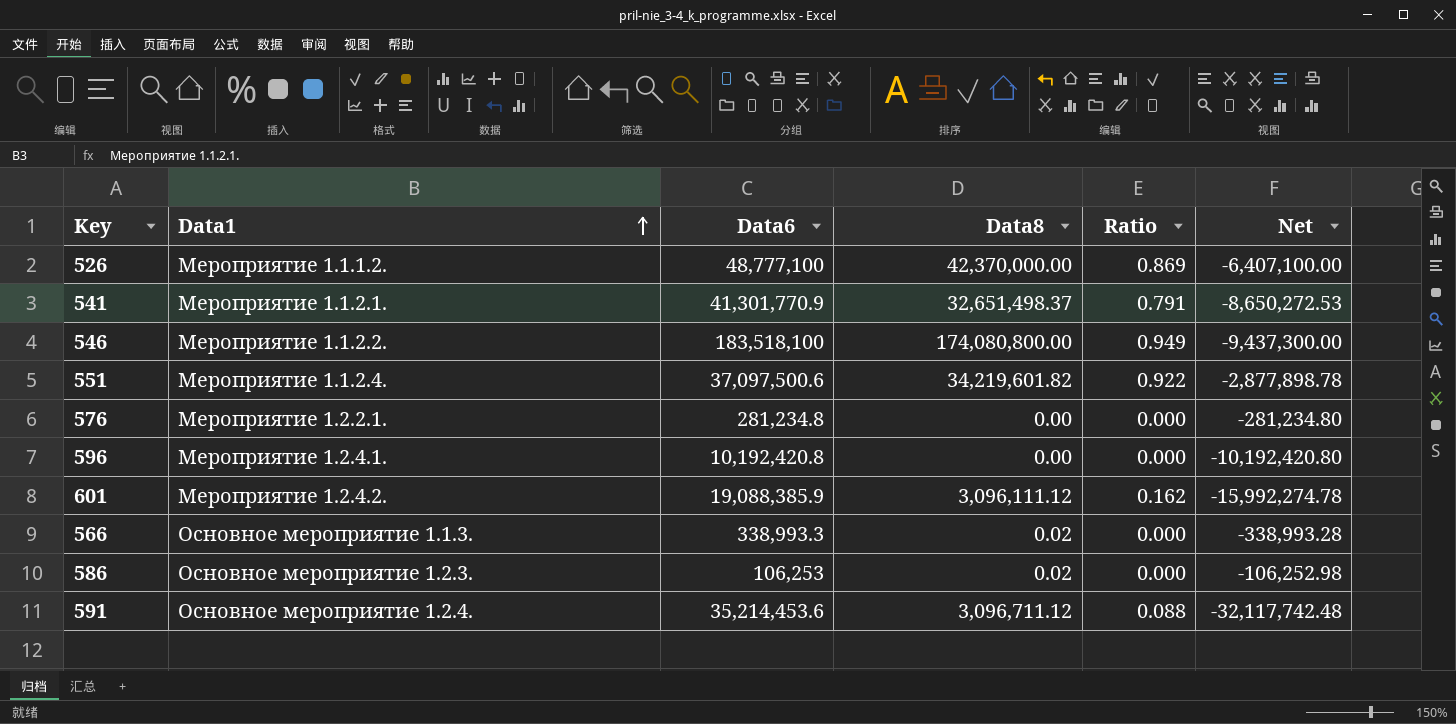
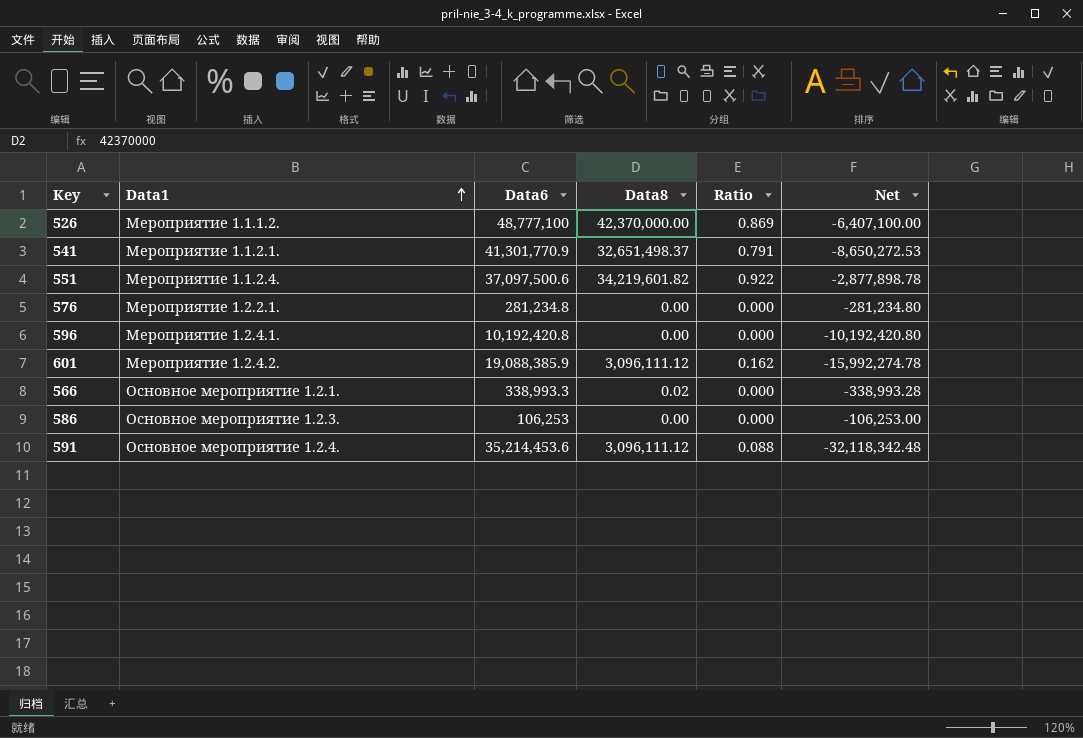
row 546: Мероприятие 1.1.2.2. | 183,518,100 | 174,080,800.00 | 0.949 | -9,437,300.00 -> none
566 | Data1: Основное мероприятие 1.1.3. -> Основное мероприятие 1.2.1.
586 | Data8: 0.02 -> 0.00
586 | Net: -106,252.98 -> -106,253.00
591 | Data8: 3,096,711.12 -> 3,096,111.12
591 | Net: -32,117,742.48 -> -32,118,342.48

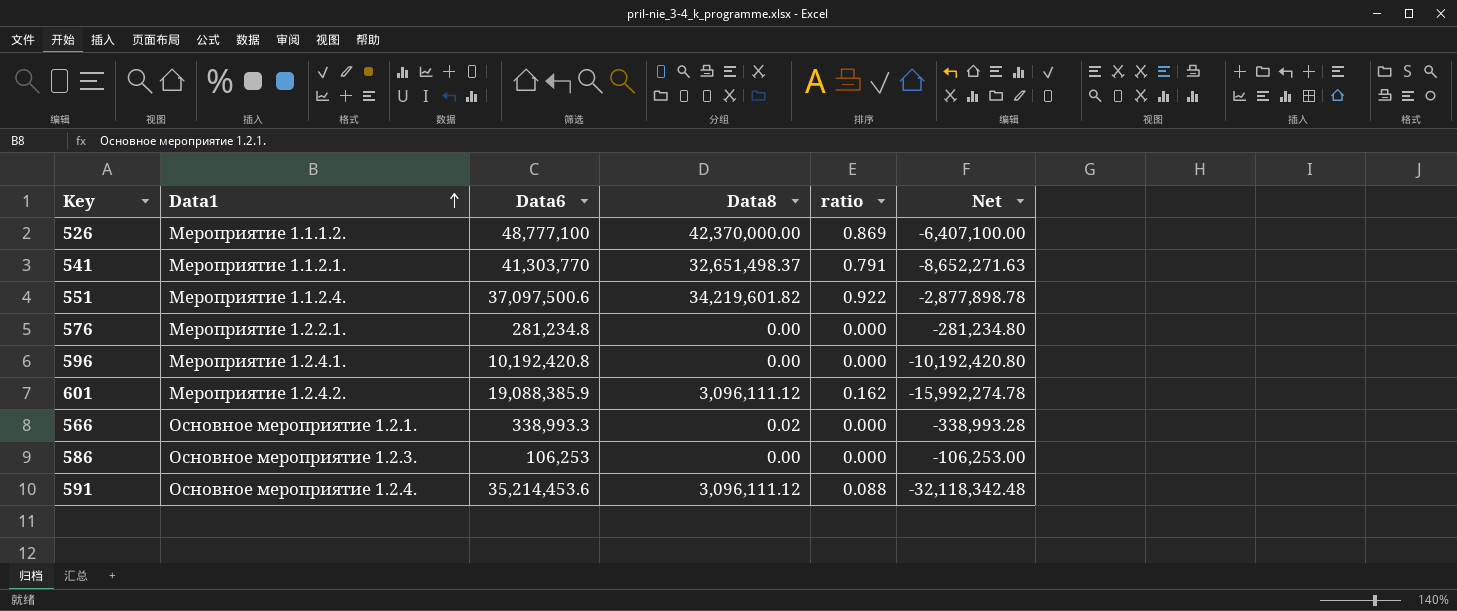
column name: Ratio -> ratio
541 | Data6: 41,301,770.9 -> 41,303,770
541 | Net: -8,650,272.53 -> -8,652,271.63

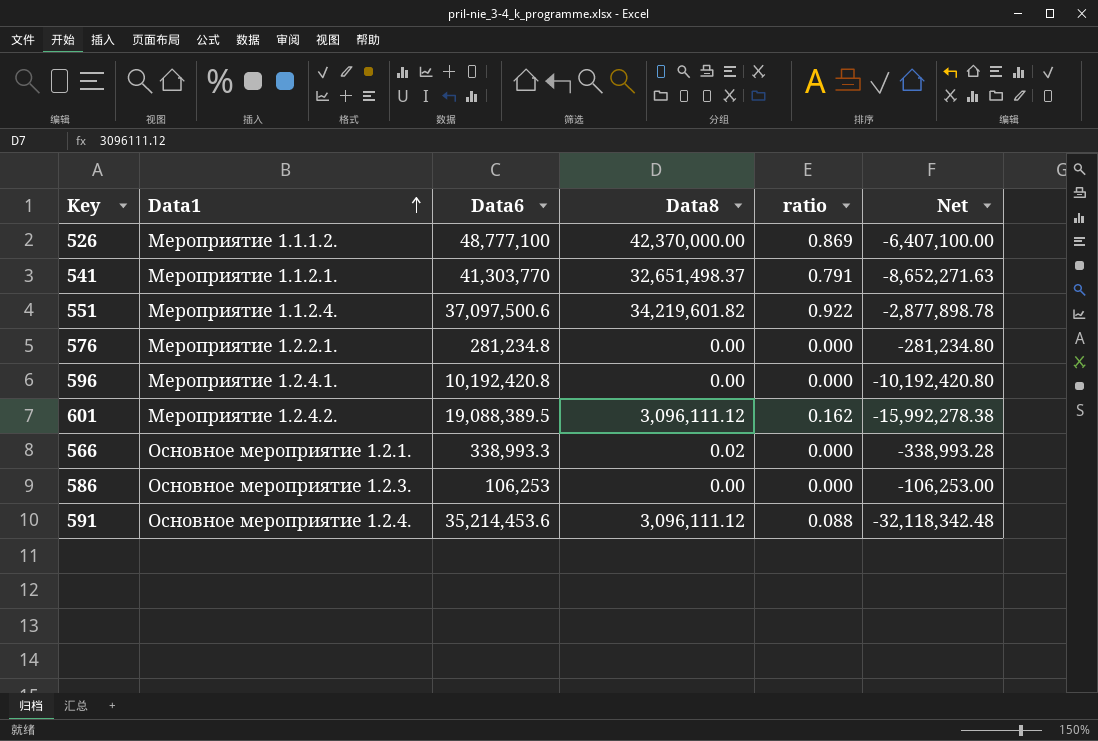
601 | Data6: 19,088,385.9 -> 19,088,389.5
601 | Net: -15,992,274.78 -> -15,992,278.38

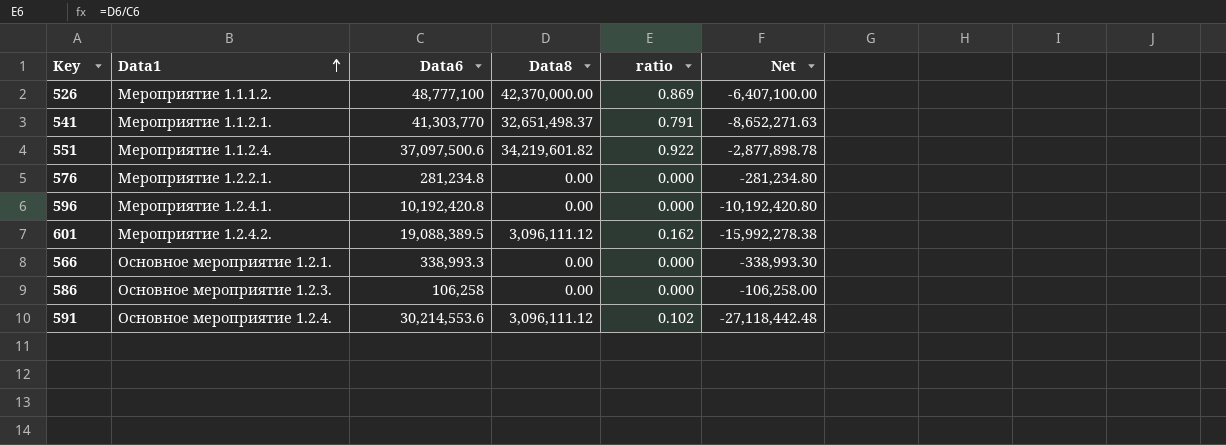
566 | Data8: 0.02 -> 0.00
566 | Net: -338,993.28 -> -338,993.30
586 | Data6: 106,253 -> 106,258
586 | Net: -106,253.00 -> -106,258.00
591 | Data6: 35,214,453.6 -> 30,214,553.6
591 | ratio: 0.088 -> 0.102
591 | Net: -32,118,342.48 -> -27,118,442.48

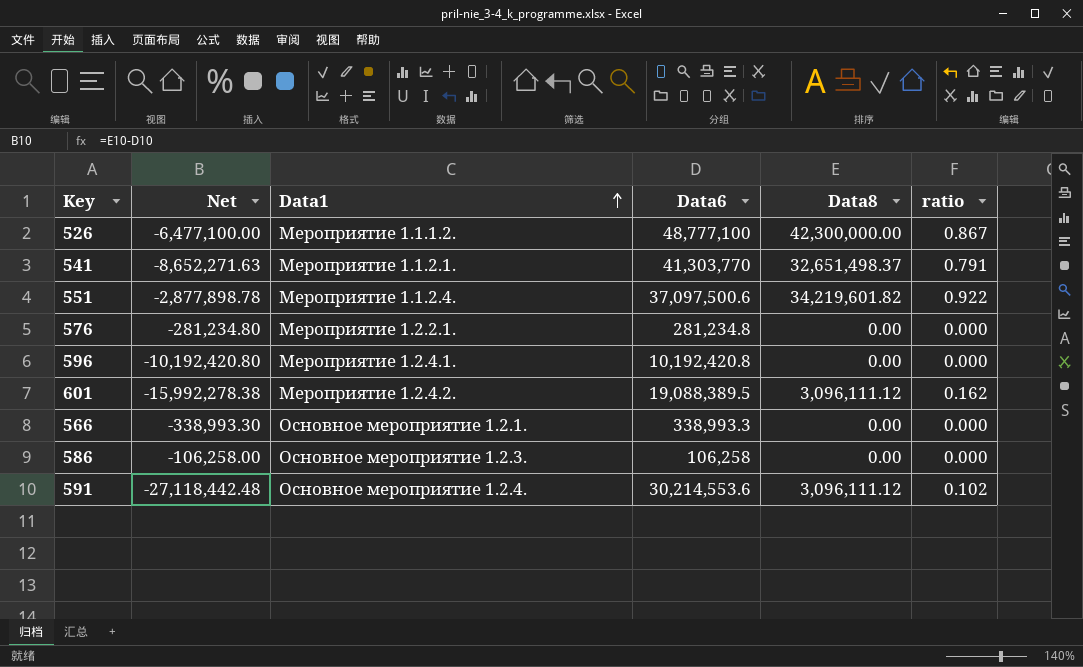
column Net | position: 6 -> 2
526 | Net: -6,407,100.00 -> -6,477,100.00
526 | Data8: 42,370,000.00 -> 42,300,000.00
526 | ratio: 0.869 -> 0.867

